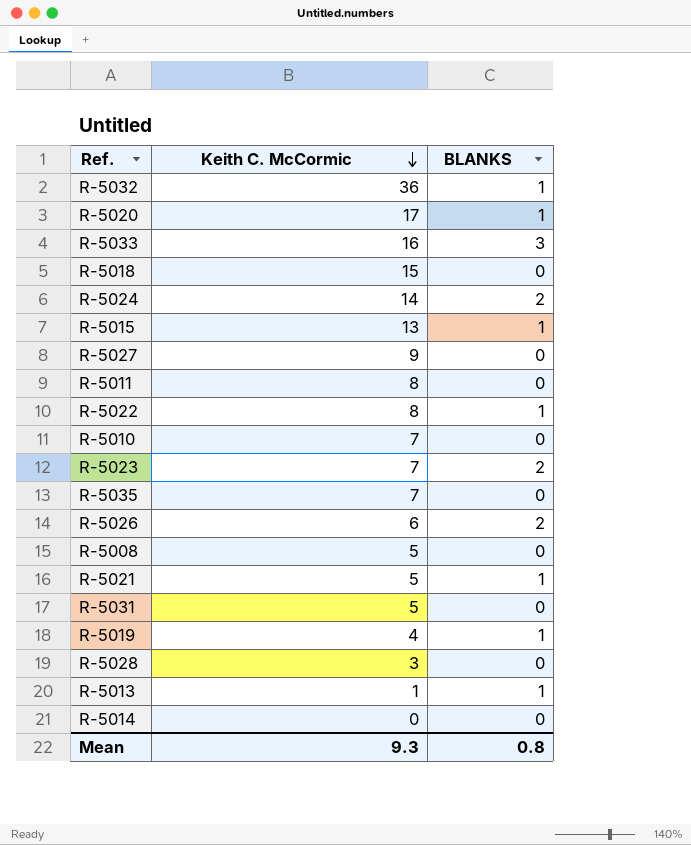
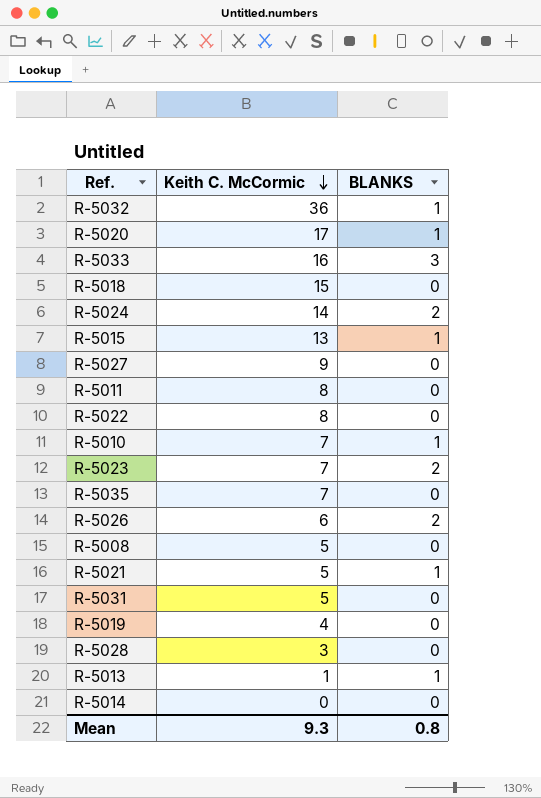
R-5022 | BLANKS: 1 -> 0
R-5010 | BLANKS: 0 -> 1
R-5019 | BLANKS: 1 -> 0

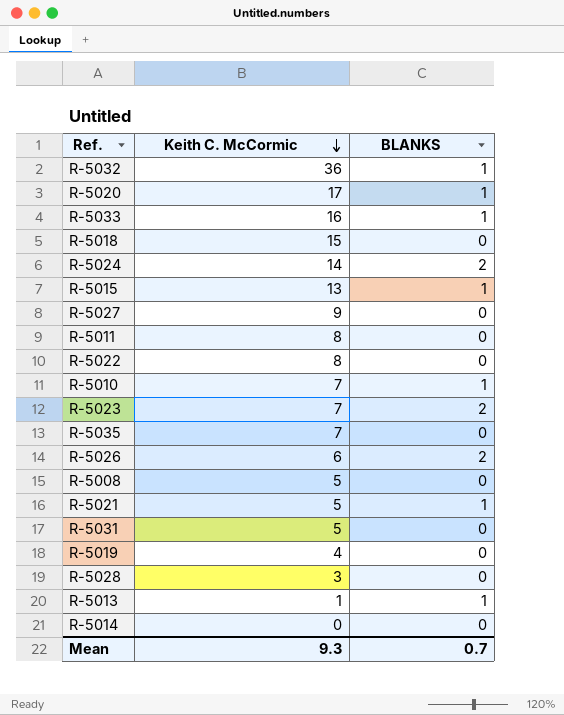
R-5033 | BLANKS: 3 -> 1
Mean | BLANKS: 0.8 -> 0.7

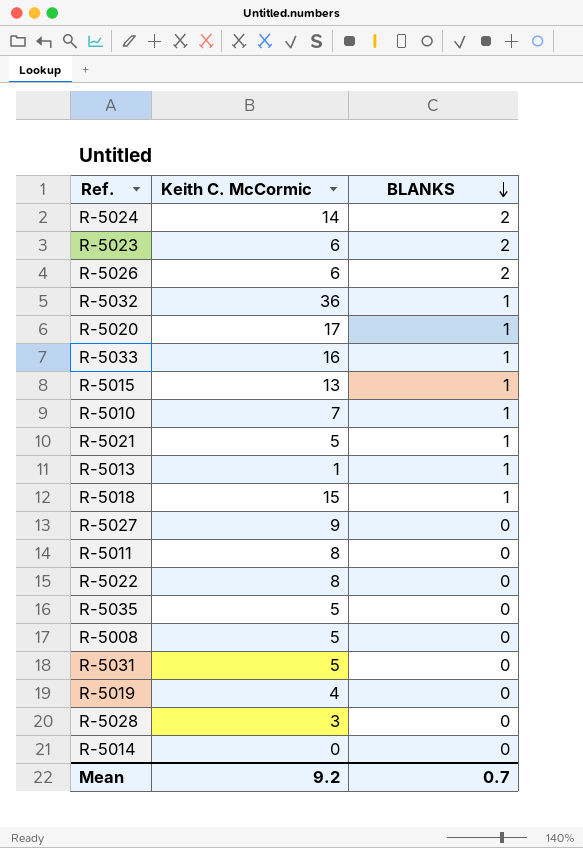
row order: Keith C. McCormic descending -> BLANKS descending
R-5023 | Keith C. McCormic: 7 -> 6
R-5018 | BLANKS: 0 -> 1
R-5035 | Keith C. McCormic: 7 -> 5
Mean | Keith C. McCormic: 9.3 -> 9.2

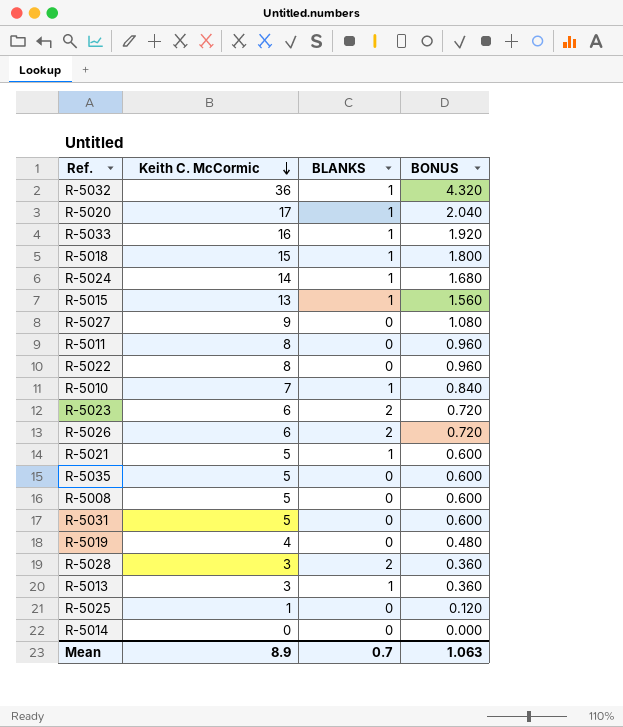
row order: BLANKS descending -> Keith C. McCormic descending
column BONUS | formula: none -> [Keith C. McCormic] * 0.12
R-5024 | BLANKS: 2 -> 1
R-5028 | BLANKS: 0 -> 2
R-5013 | Keith C. McCormic: 1 -> 3
row R-5025: none -> 1 | 0 | 0.120
Mean | Keith C. McCormic: 9.2 -> 8.9

